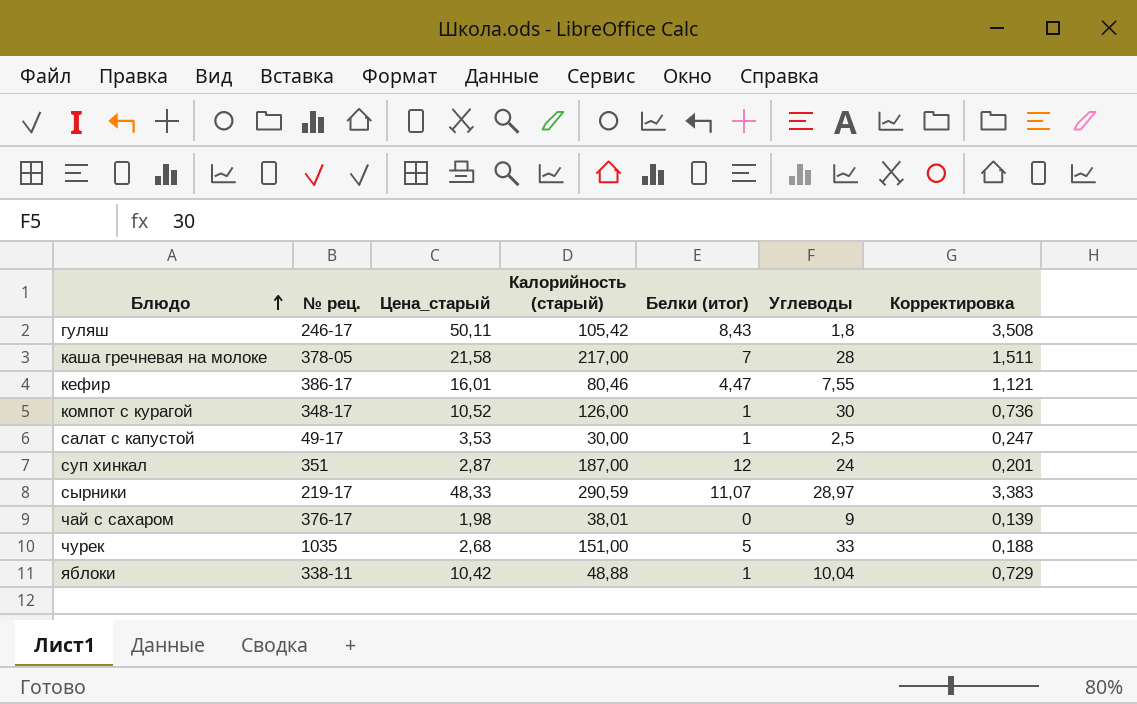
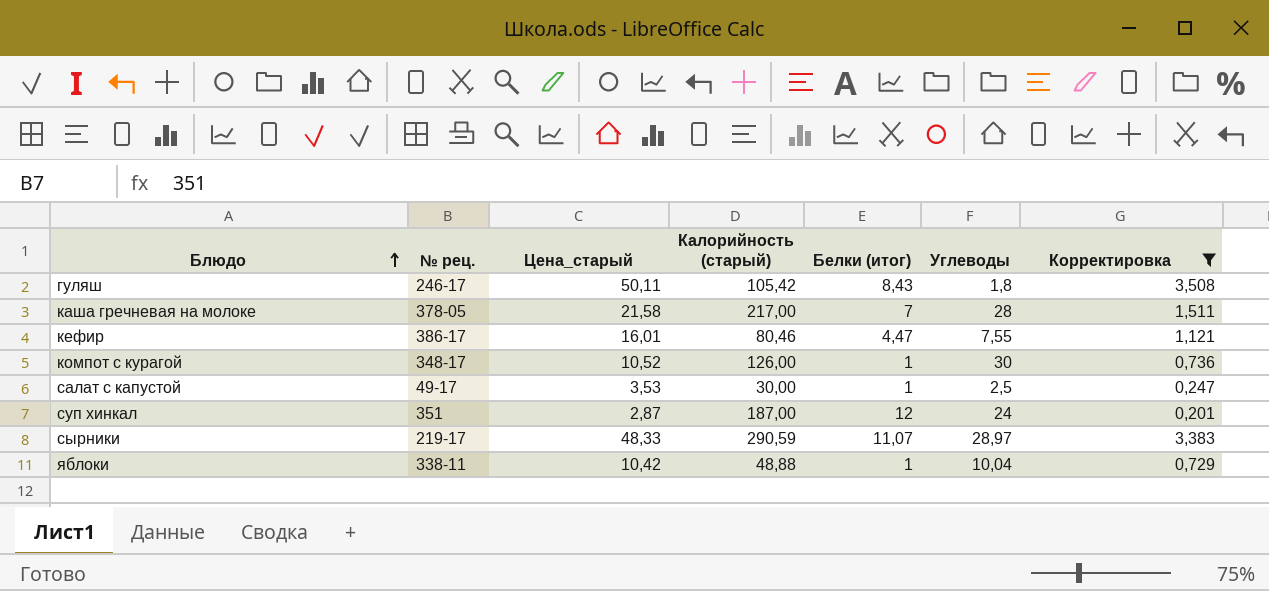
filter: none -> Корректировка >= 0,201

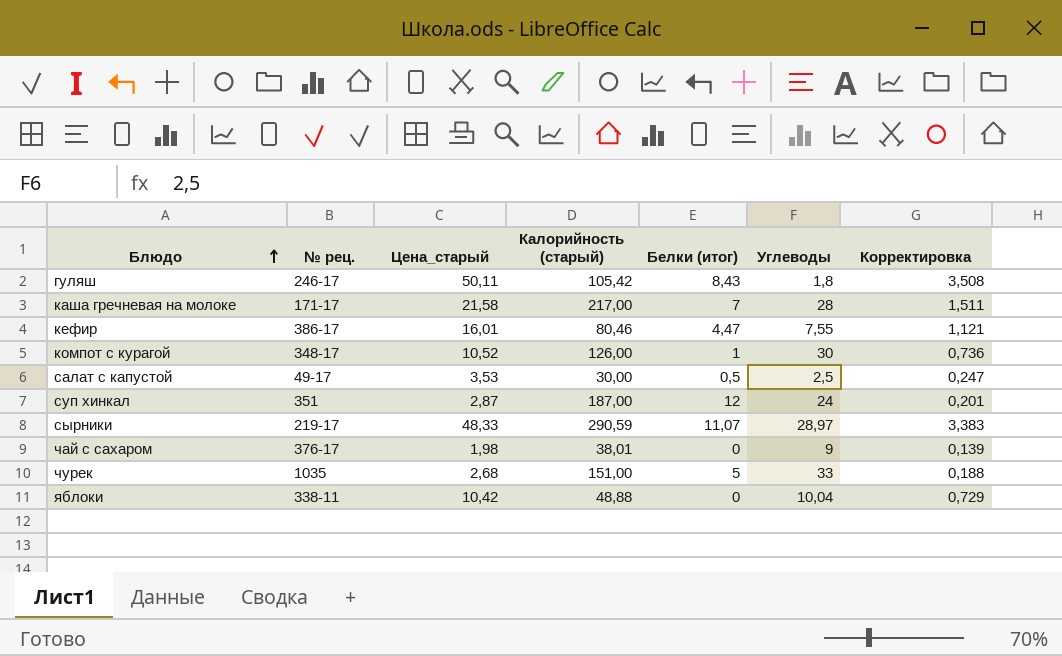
filter: Корректировка >= 0,201 -> none
каша гречневая на молоке | № рец.: 378-05 -> 171-17
салат с капустой | Белки (итог): 1 -> 0,5
яблоки | Белки (итог): 1 -> 0

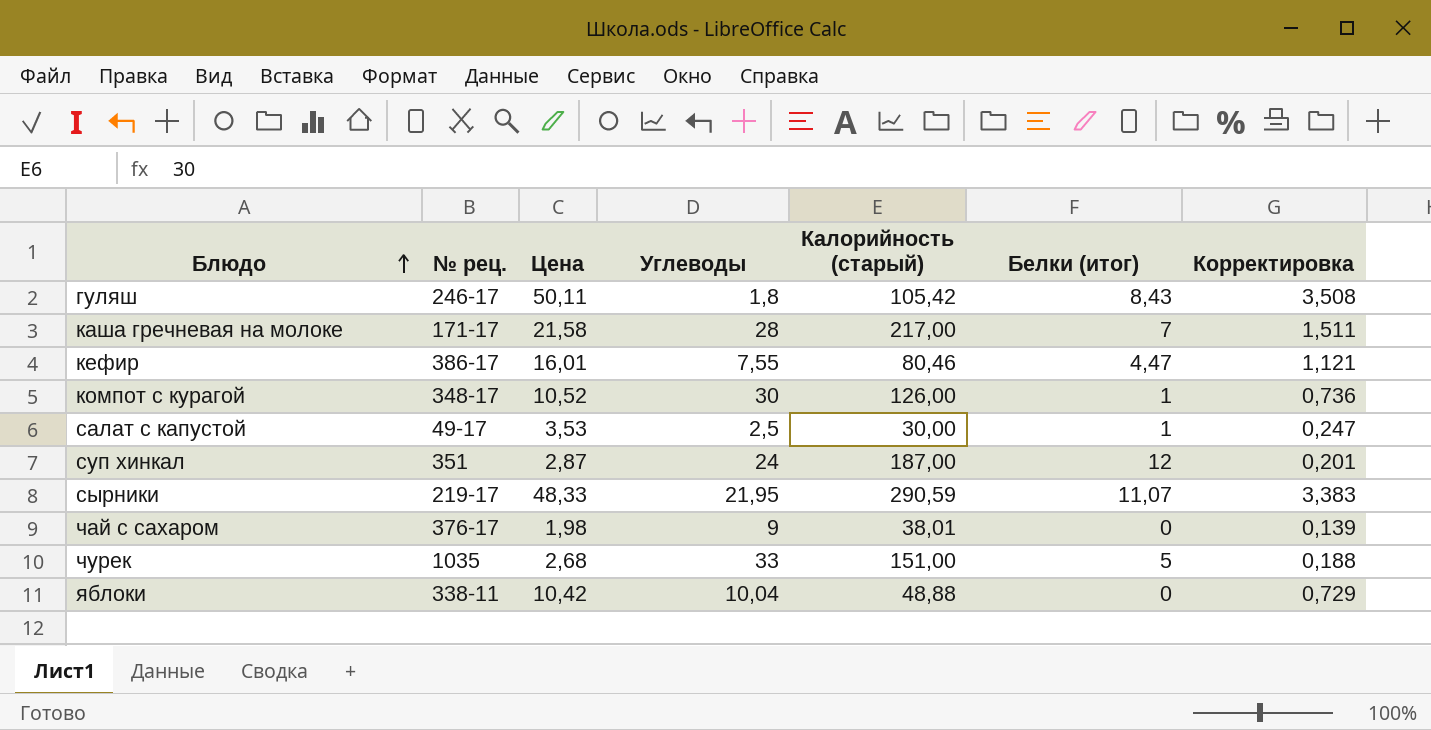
column name: Цена_старый -> Цена
column Углеводы | position: 6 -> 4
салат с капустой | Белки (итог): 0,5 -> 1
сырники | Углеводы: 28,97 -> 21,95

